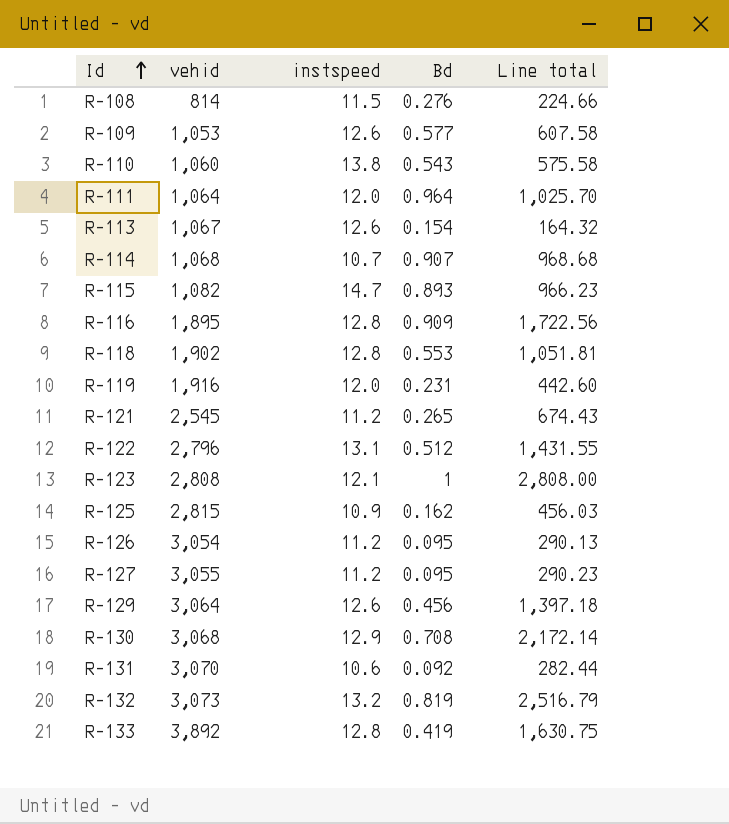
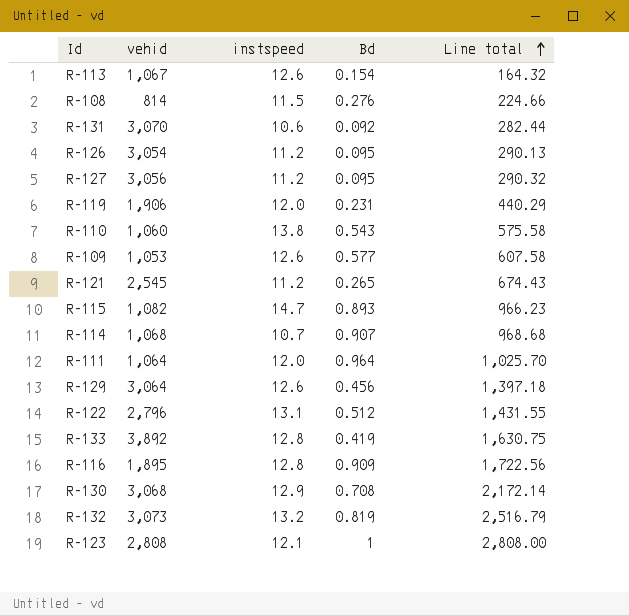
row order: Id ascending -> Line total ascending
row R-118: 1,902 | 12.8 | 0.553 | 1,051.81 -> none
row R-125: 2,815 | 10.9 | 0.162 | 456.03 -> none
R-127 | vehid: 3,055 -> 3,056
R-127 | Line total: 290.23 -> 290.32
R-119 | vehid: 1,916 -> 1,906
R-119 | Line total: 442.60 -> 440.29

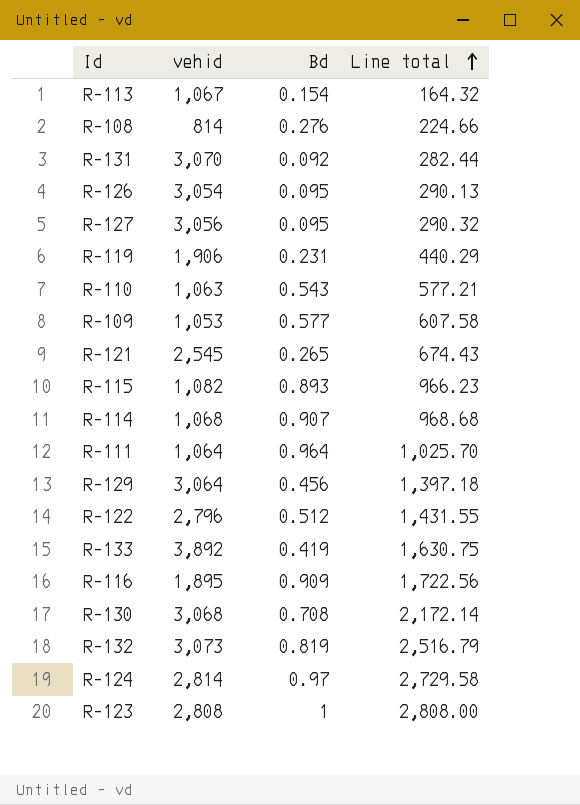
column instspeed | position: 3 -> none
R-110 | vehid: 1,060 -> 1,063
R-110 | Line total: 575.58 -> 577.21
row R-124: none -> 2,814 | 0.97 | 2,729.58

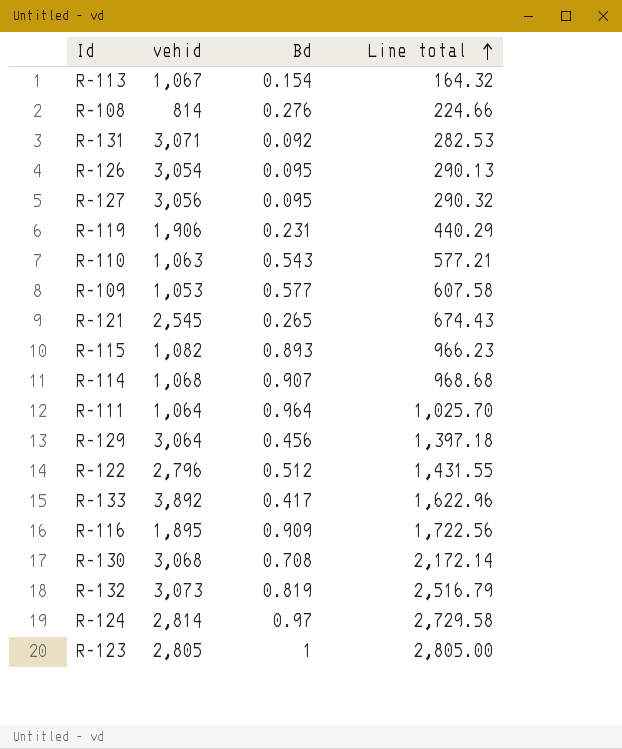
R-131 | vehid: 3,070 -> 3,071
R-131 | Line total: 282.44 -> 282.53
R-133 | Bd: 0.419 -> 0.417
R-133 | Line total: 1,630.75 -> 1,622.96
R-123 | vehid: 2,808 -> 2,805
R-123 | Line total: 2,808.00 -> 2,805.00

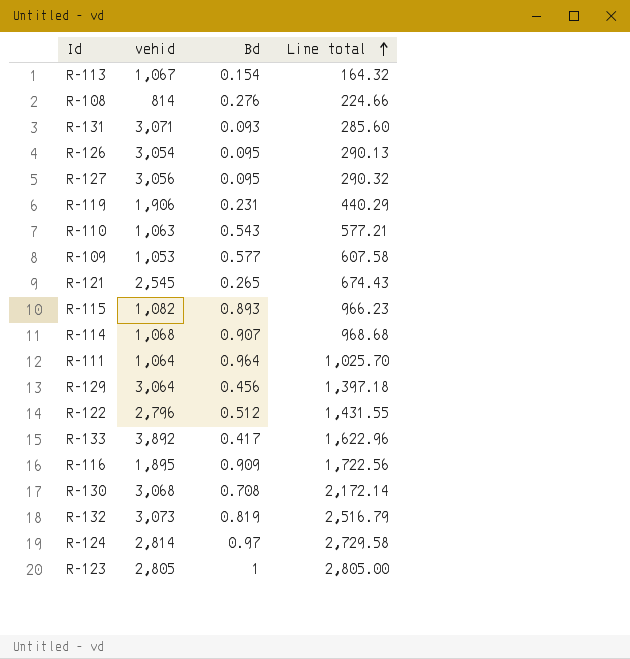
R-131 | Bd: 0.092 -> 0.093
R-131 | Line total: 282.53 -> 285.60

